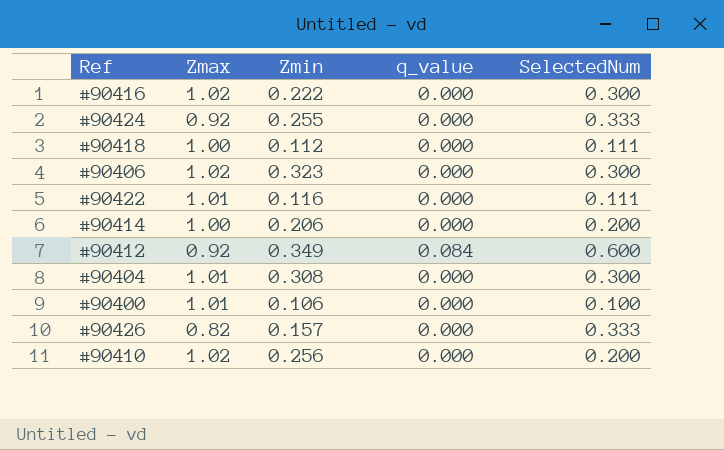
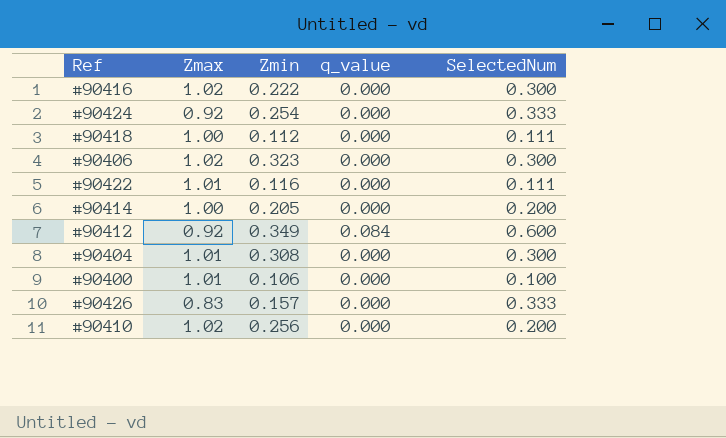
#90424 | Zmin: 0.255 -> 0.254
#90414 | Zmin: 0.206 -> 0.205
#90426 | Zmax: 0.82 -> 0.83

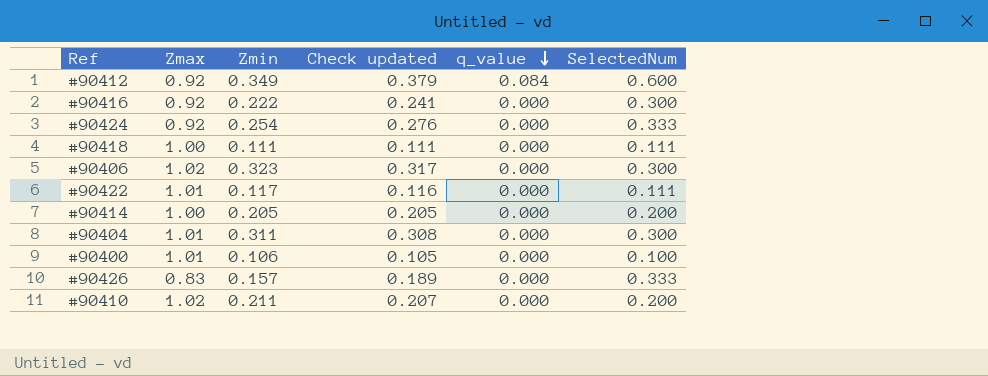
row order: none -> q_value descending
column Check updated | formula: none -> [Zmin] / [Zmax]
#90416 | Zmax: 1.02 -> 0.92
#90418 | Zmin: 0.112 -> 0.111
#90422 | Zmin: 0.116 -> 0.117
#90404 | Zmin: 0.308 -> 0.311
#90410 | Zmin: 0.256 -> 0.211

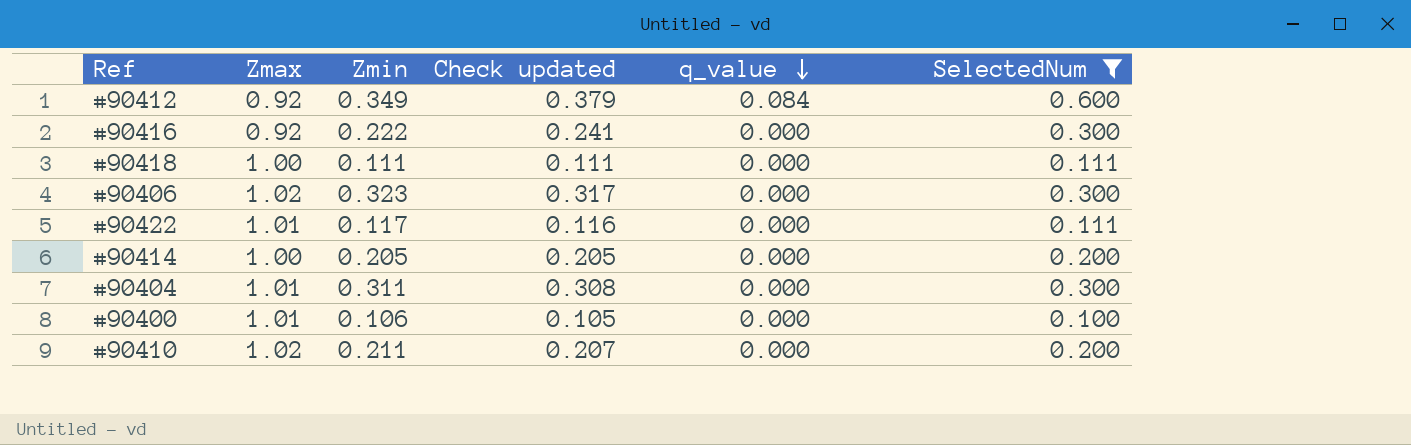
filter: none -> SelectedNum != 0.333

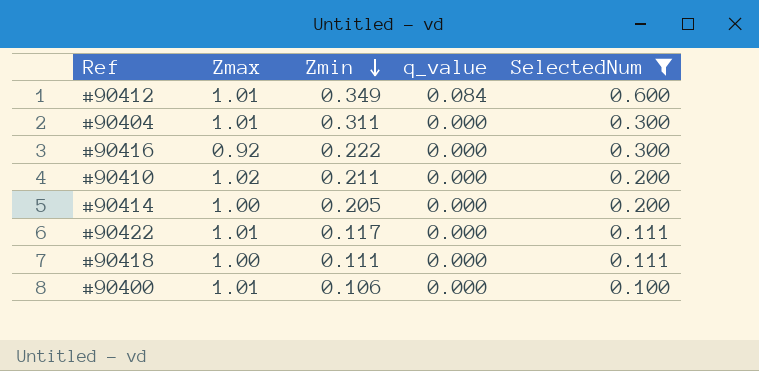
row order: q_value descending -> Zmin descending
column Check updated | formula: [Zmin] / [Zmax] -> none
row #90406: 1.02 | 0.323 | 0.317 | 0.000 | 0.300 -> none
#90412 | Zmax: 0.92 -> 1.01

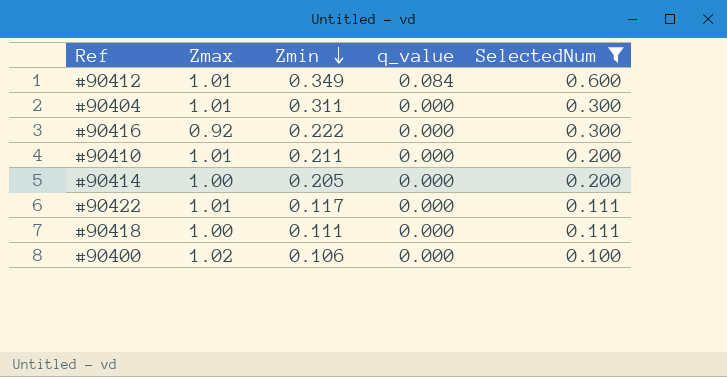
#90410 | Zmax: 1.02 -> 1.01
#90400 | Zmax: 1.01 -> 1.02

